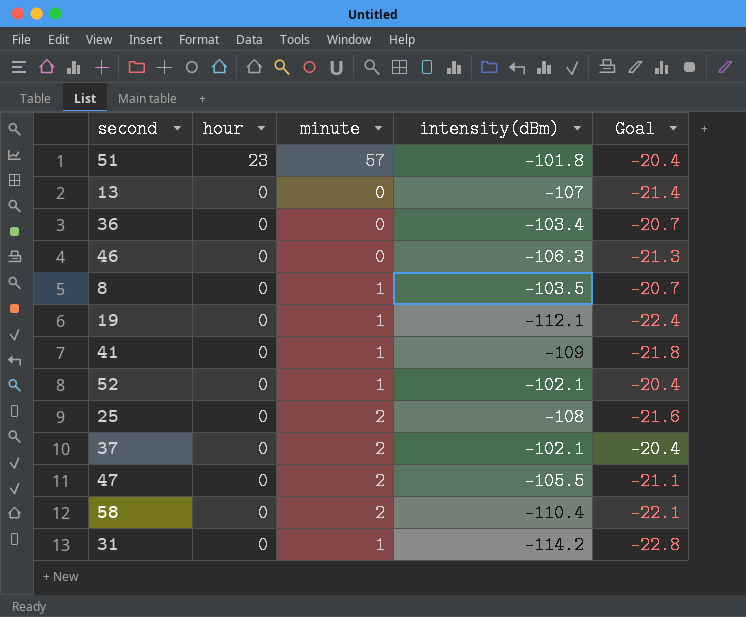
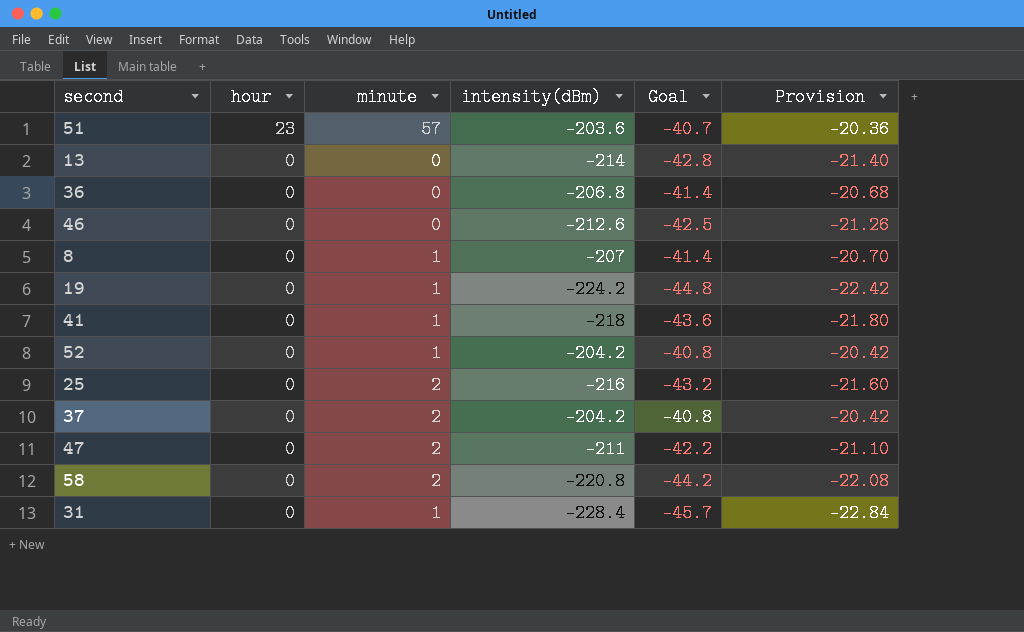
column Provision | formula: none -> [intensity(dBm)] * 0.1
51 | intensity(dBm): -101.8 -> -203.6
51 | Goal: -20.4 -> -40.7
13 | intensity(dBm): -107 -> -214
13 | Goal: -21.4 -> -42.8
36 | intensity(dBm): -103.4 -> -206.8
36 | Goal: -20.7 -> -41.4
46 | intensity(dBm): -106.3 -> -212.6
46 | Goal: -21.3 -> -42.5
8 | intensity(dBm): -103.5 -> -207
8 | Goal: -20.7 -> -41.4
19 | intensity(dBm): -112.1 -> -224.2
19 | Goal: -22.4 -> -44.8
41 | intensity(dBm): -109 -> -218
41 | Goal: -21.8 -> -43.6
52 | intensity(dBm): -102.1 -> -204.2
52 | Goal: -20.4 -> -40.8
25 | intensity(dBm): -108 -> -216
25 | Goal: -21.6 -> -43.2
37 | intensity(dBm): -102.1 -> -204.2
37 | Goal: -20.4 -> -40.8
47 | intensity(dBm): -105.5 -> -211
47 | Goal: -21.1 -> -42.2
58 | intensity(dBm): -110.4 -> -220.8
58 | Goal: -22.1 -> -44.2
31 | intensity(dBm): -114.2 -> -228.4
31 | Goal: -22.8 -> -45.7

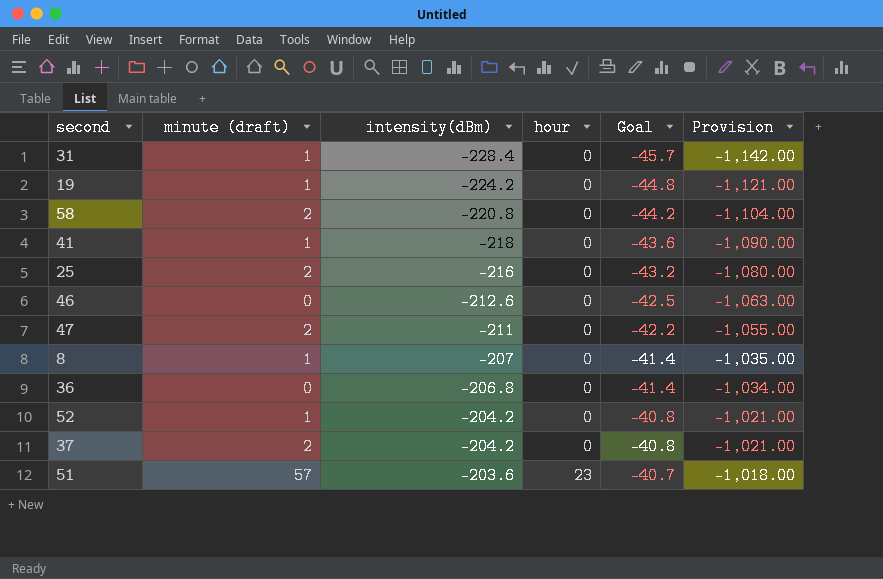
row order: hour descending -> intensity(dBm) ascending
column name: minute -> minute (draft)
column hour | position: 2 -> 4
column Provision | formula: [intensity(dBm)] * 0.1 -> [intensity(dBm)] * 5
row 13: 0 | 0 | -214 | -42.8 | -21.40 -> none

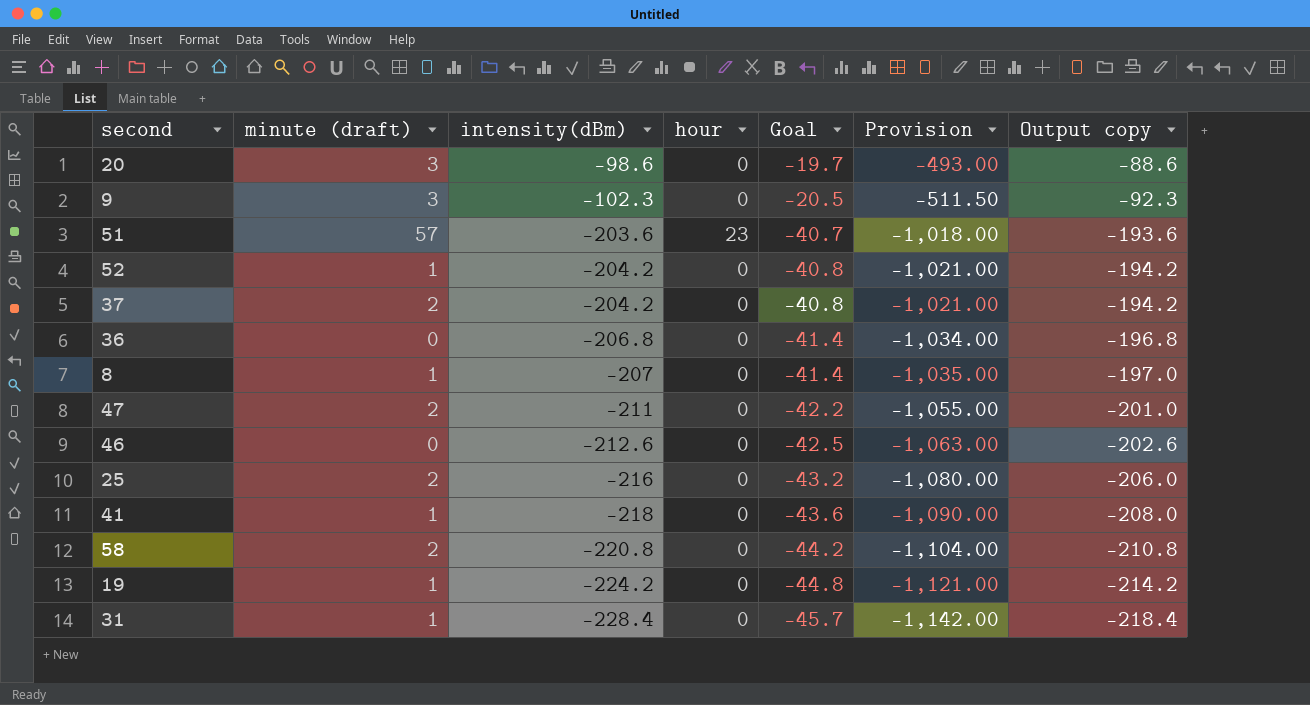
row order: intensity(dBm) ascending -> intensity(dBm) descending
column Output copy | formula: none -> [intensity(dBm)] + 10
row 20: none -> 3 | -98.6 | 0 | -19.7 | -493.00 | -88.6
row 9: none -> 3 | -102.3 | 0 | -20.5 | -511.50 | -92.3

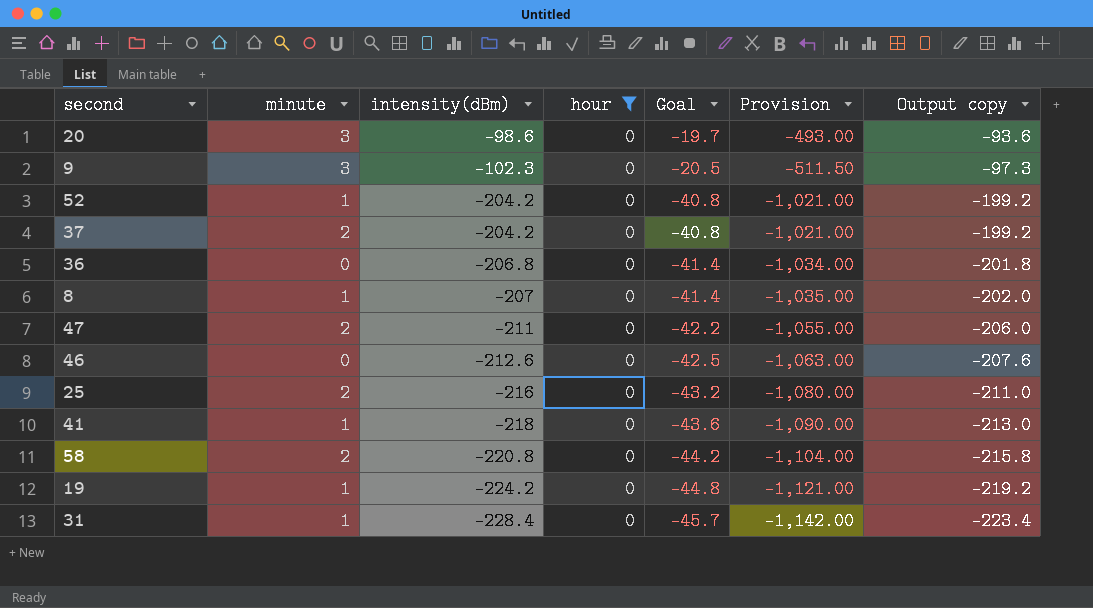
filter: none -> hour = 0
column name: minute (draft) -> minute
column Output copy | formula: [intensity(dBm)] + 10 -> [intensity(dBm)] + 5

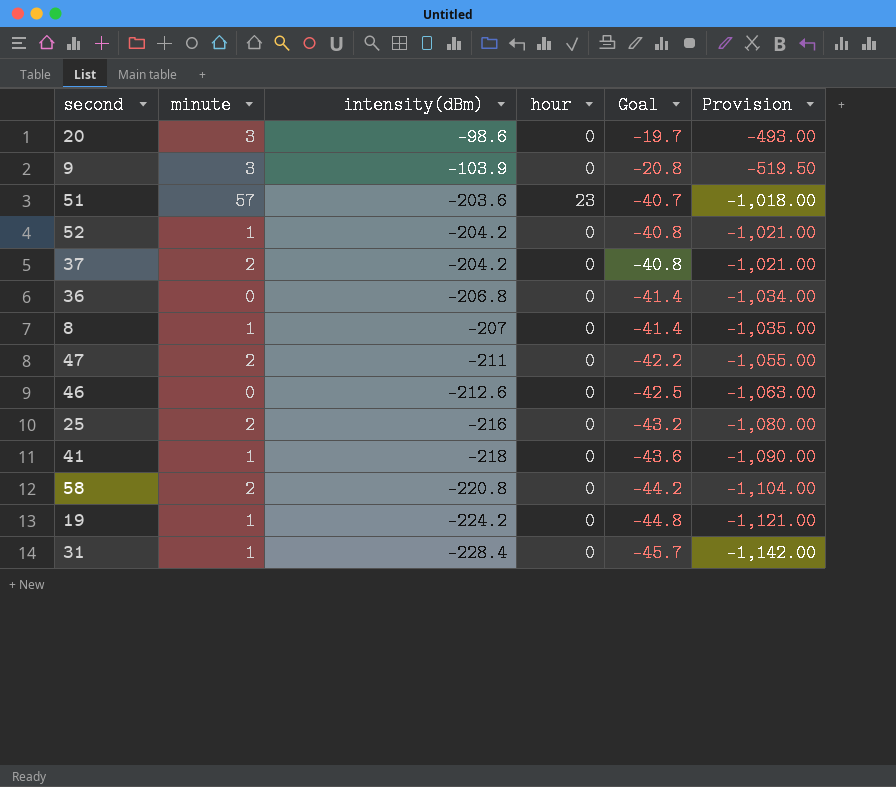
filter: hour = 0 -> none
column Output copy | formula: [intensity(dBm)] + 5 -> none
9 | intensity(dBm): -102.3 -> -103.9
9 | Goal: -20.5 -> -20.8
9 | Provision: -511.50 -> -519.50

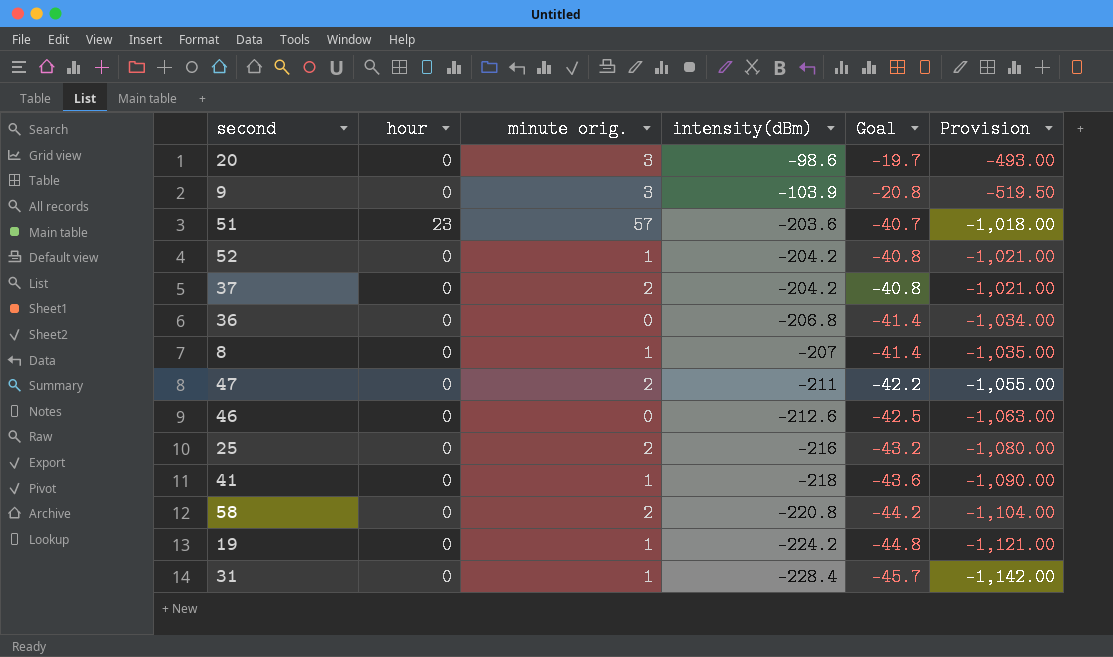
column hour | position: 4 -> 2
column name: minute -> minute orig.

